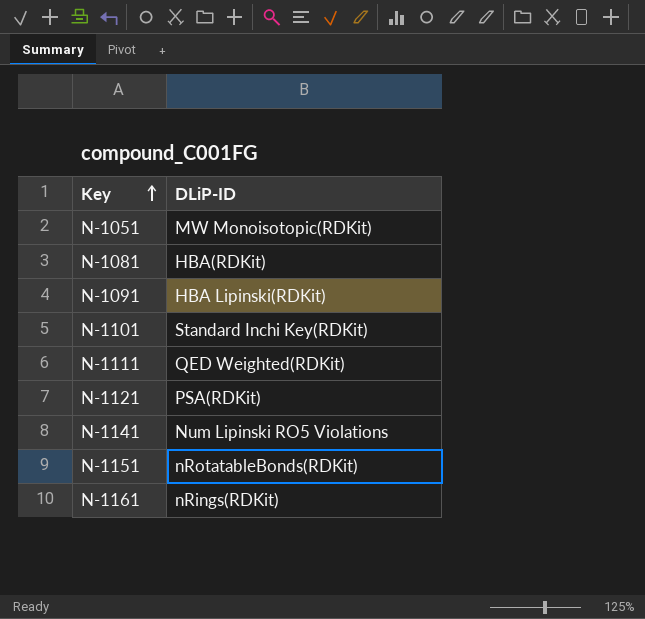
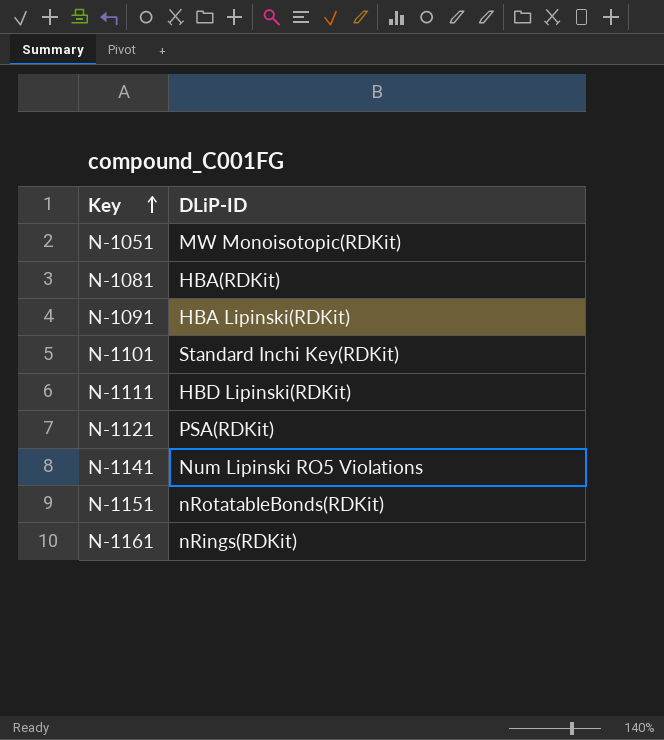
N-1111 | DLiP-ID: QED Weighted(RDKit) -> HBD Lipinski(RDKit)

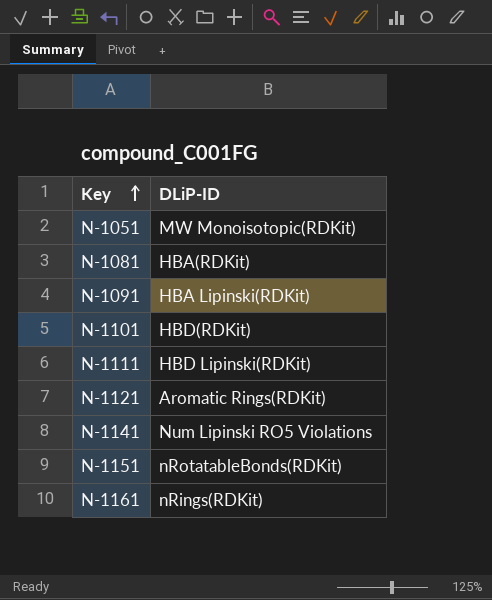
N-1101 | DLiP-ID: Standard Inchi Key(RDKit) -> HBD(RDKit)
N-1121 | DLiP-ID: PSA(RDKit) -> Aromatic Rings(RDKit)

